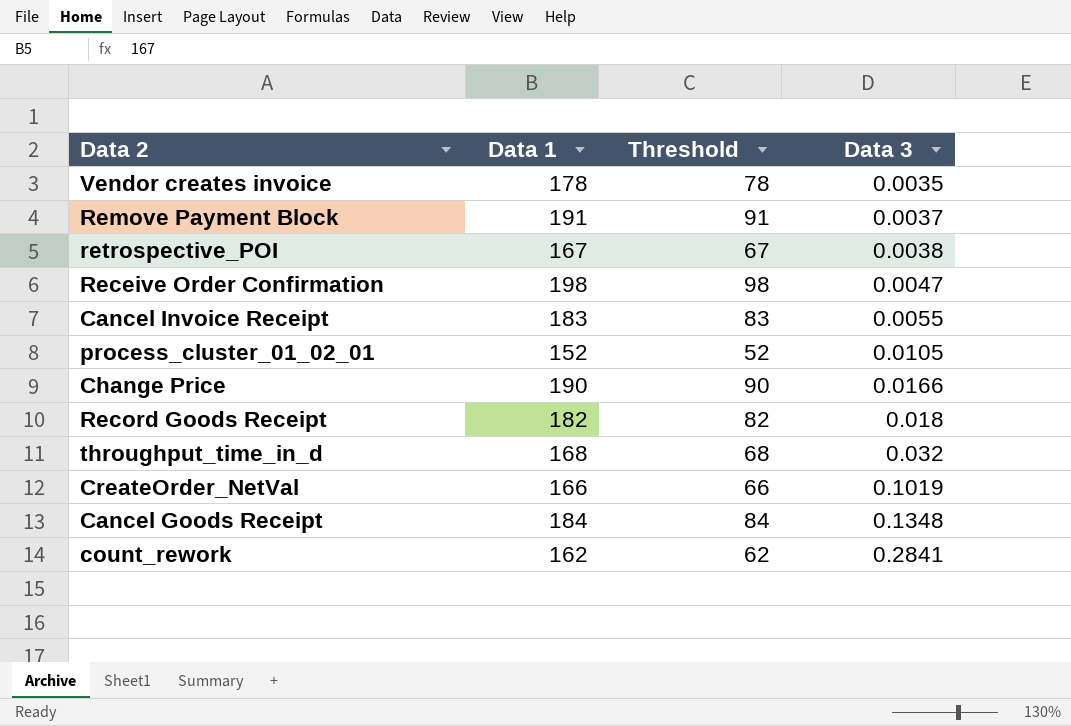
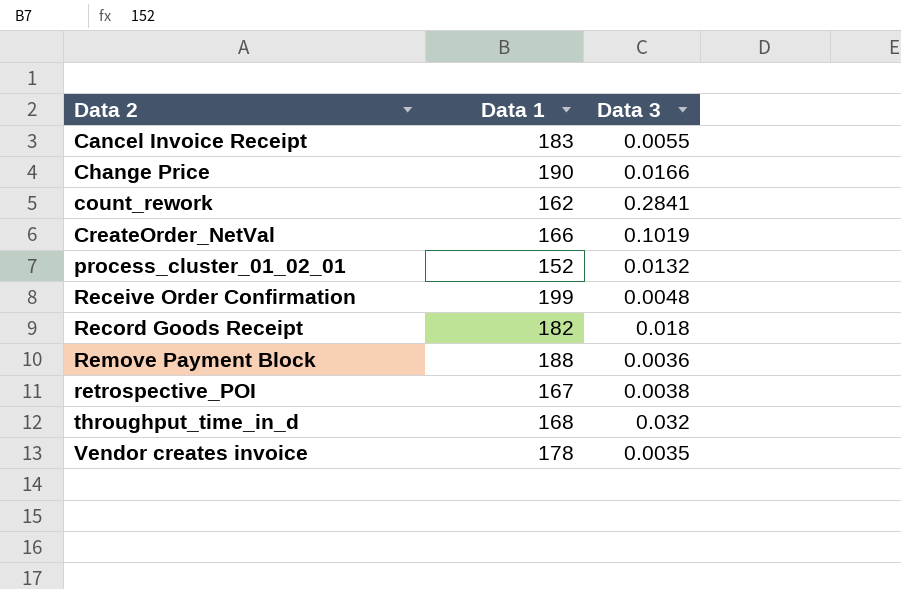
row order: Data 3 ascending -> Data 2 ascending
column Threshold | formula: [Data 1] - 100 -> none
row Cancel Goods Receipt: 184 | 84 | 0.1348 -> none
process_cluster_01_02_01 | Data 3: 0.0105 -> 0.0132
Receive Order Confirmation | Data 1: 198 -> 199
Receive Order Confirmation | Data 3: 0.0047 -> 0.0048
Remove Payment Block | Data 1: 191 -> 188
Remove Payment Block | Data 3: 0.0037 -> 0.0036

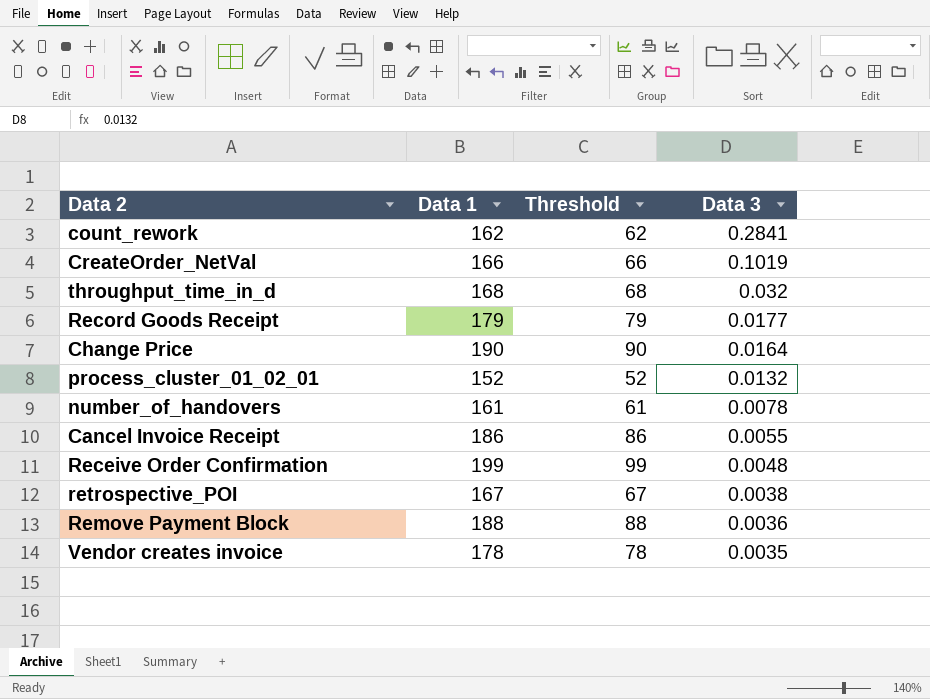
row order: Data 2 ascending -> Data 3 descending
column Threshold | formula: none -> [Data 1] - 100
Record Goods Receipt | Data 1: 182 -> 179
Record Goods Receipt | Data 3: 0.018 -> 0.0177
Change Price | Data 3: 0.0166 -> 0.0164
row number_of_handovers: none -> 161 | 61 | 0.0078
Cancel Invoice Receipt | Data 1: 183 -> 186

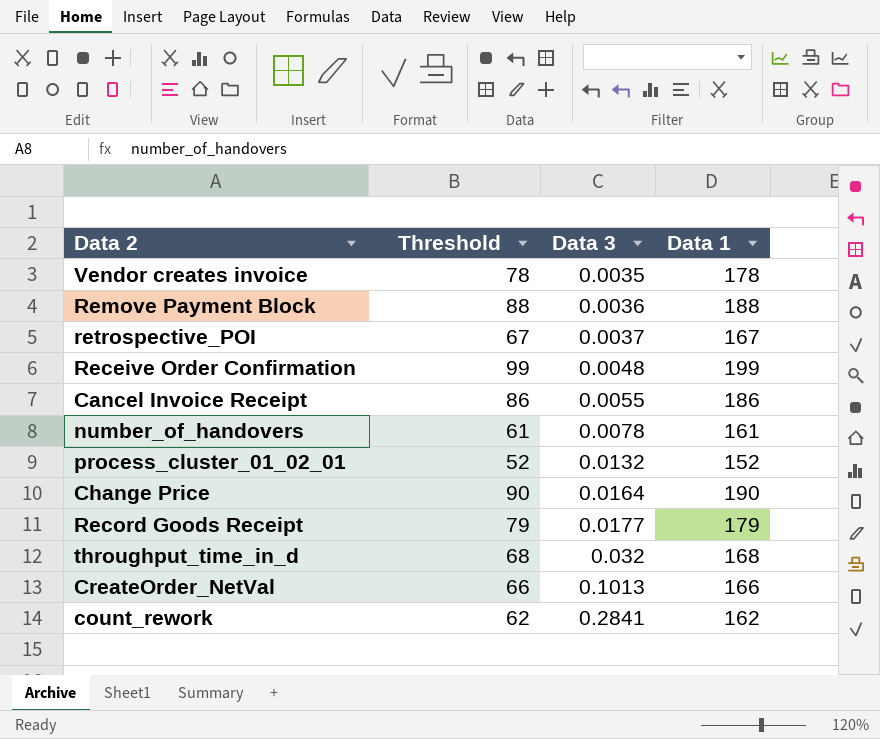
row order: Data 3 descending -> Data 3 ascending
column Data 1 | position: 2 -> 4
retrospective_POI | Data 3: 0.0038 -> 0.0037
CreateOrder_NetVal | Data 3: 0.1019 -> 0.1013

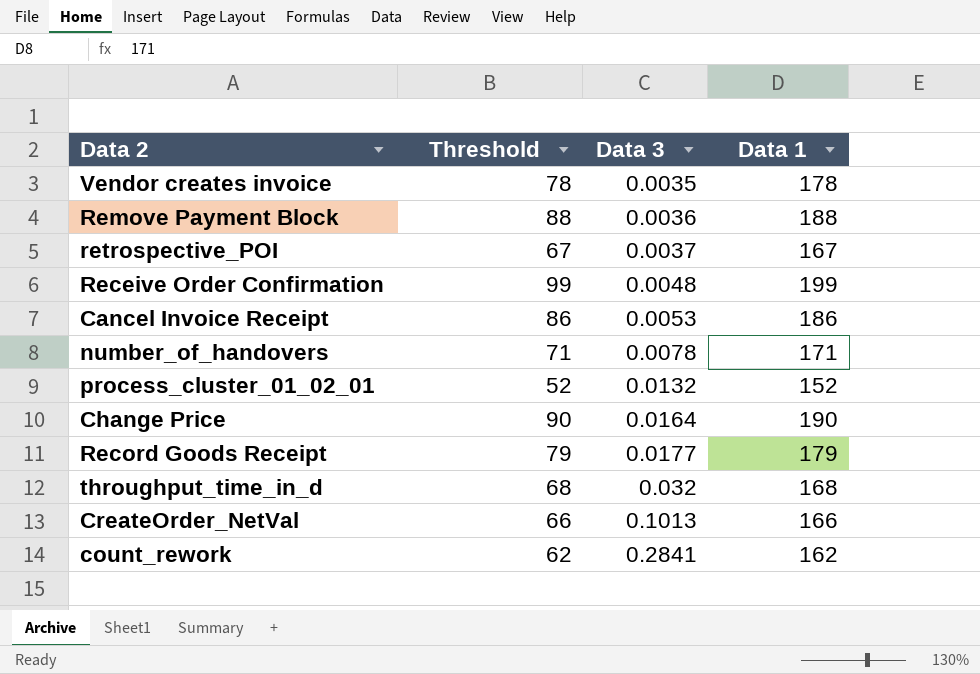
Cancel Invoice Receipt | Data 3: 0.0055 -> 0.0053
number_of_handovers | Threshold: 61 -> 71
number_of_handovers | Data 1: 161 -> 171

